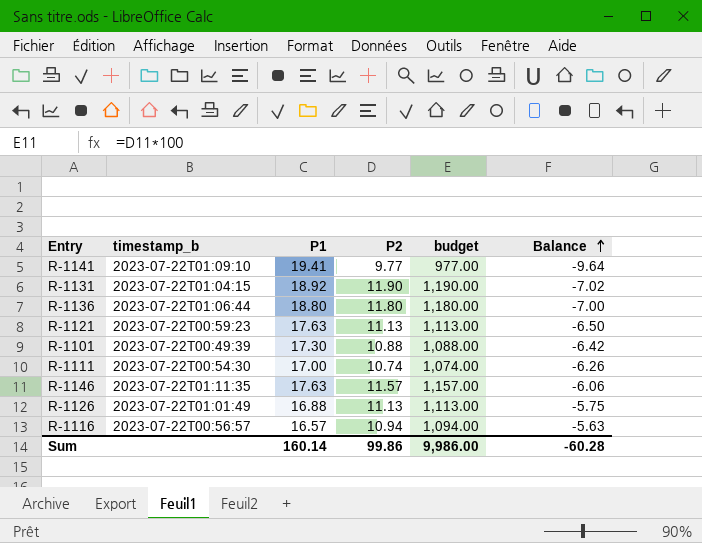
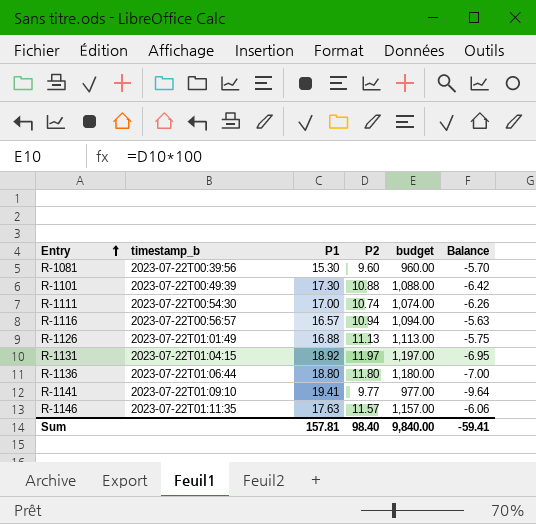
row order: Balance ascending -> Entry ascending
row R-1121: 2023-07-22T00:59:23 | 17.63 | 11.13 | 1,113.00 | -6.50 -> none
row R-1081: none -> 2023-07-22T00:39:56 | 15.30 | 9.60 | 960.00 | -5.70
R-1131 | P2: 11.90 -> 11.97
R-1131 | budget: 1,190.00 -> 1,197.00
R-1131 | Balance: -7.02 -> -6.95
Sum | P1: 160.14 -> 157.81
Sum | P2: 99.86 -> 98.40
Sum | budget: 9,986.00 -> 9,840.00
Sum | Balance: -60.28 -> -59.41

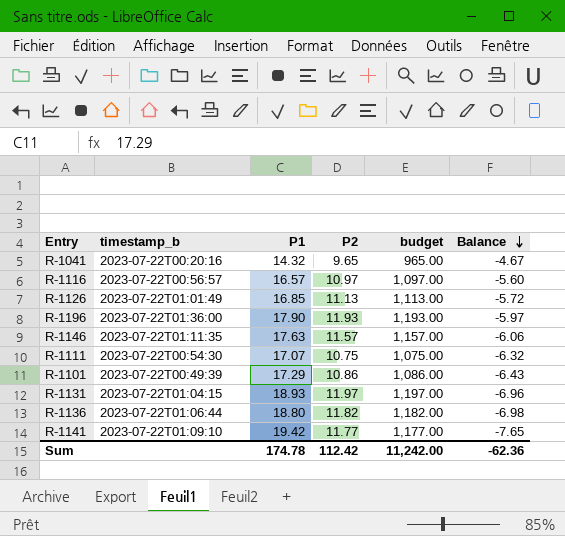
row order: Entry ascending -> Balance descending
row R-1081: 2023-07-22T00:39:56 | 15.30 | 9.60 | 960.00 | -5.70 -> none
row R-1041: none -> 2023-07-22T00:20:16 | 14.32 | 9.65 | 965.00 | -4.67
R-1116 | P2: 10.94 -> 10.97
R-1116 | budget: 1,094.00 -> 1,097.00
R-1116 | Balance: -5.63 -> -5.60
R-1126 | P1: 16.88 -> 16.85
R-1126 | Balance: -5.75 -> -5.72
row R-1196: none -> 2023-07-22T01:36:00 | 17.90 | 11.93 | 1,193.00 | -5.97
R-1111 | P1: 17.00 -> 17.07
R-1111 | P2: 10.74 -> 10.75
R-1111 | budget: 1,074.00 -> 1,075.00
R-1111 | Balance: -6.26 -> -6.32
R-1101 | P1: 17.30 -> 17.29
R-1101 | P2: 10.88 -> 10.86
R-1101 | budget: 1,088.00 -> 1,086.00
R-1101 | Balance: -6.42 -> -6.43
R-1131 | P1: 18.92 -> 18.93
R-1131 | Balance: -6.95 -> -6.96
R-1136 | P2: 11.80 -> 11.82
R-1136 | budget: 1,180.00 -> 1,182.00
R-1136 | Balance: -7.00 -> -6.98
R-1141 | P1: 19.41 -> 19.42
R-1141 | P2: 9.77 -> 11.77
R-1141 | budget: 977.00 -> 1,177.00
R-1141 | Balance: -9.64 -> -7.65
Sum | P1: 157.81 -> 174.78
Sum | P2: 98.40 -> 112.42
Sum | budget: 9,840.00 -> 11,242.00
Sum | Balance: -59.41 -> -62.36

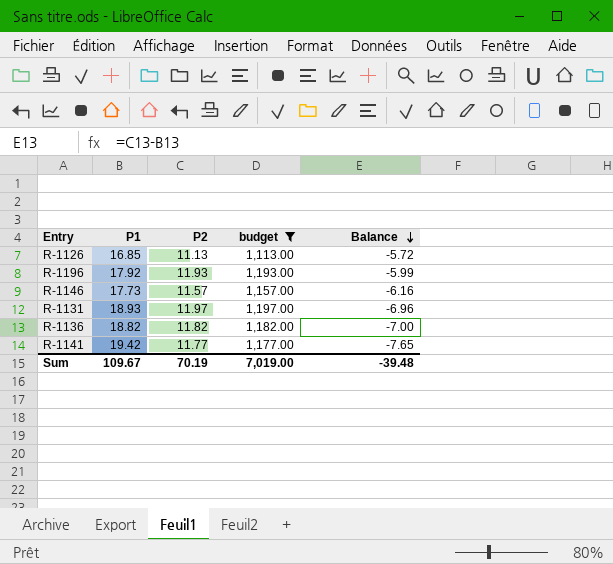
filter: none -> budget >= 1,113.00
column timestamp_b | position: 2 -> none
R-1196 | P1: 17.90 -> 17.92
R-1196 | Balance: -5.97 -> -5.99
R-1146 | P1: 17.63 -> 17.73
R-1146 | Balance: -6.06 -> -6.16
R-1136 | P1: 18.80 -> 18.82
R-1136 | Balance: -6.98 -> -7.00
Sum | P1: 174.78 -> 109.67
Sum | P2: 112.42 -> 70.19
Sum | budget: 11,242.00 -> 7,019.00
Sum | Balance: -62.36 -> -39.48

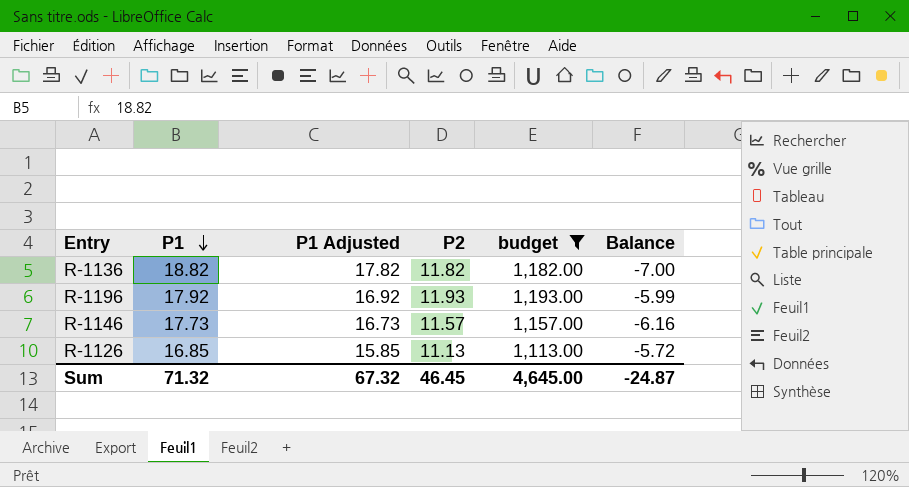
row order: Balance descending -> P1 descending
column P1 Adjusted | formula: none -> [P1] - 1
row R-1131: 18.93 | 11.97 | 1,197.00 | -6.96 -> none
row R-1141: 19.42 | 11.77 | 1,177.00 | -7.65 -> none
Sum | P1: 109.67 -> 71.32
Sum | P2: 70.19 -> 46.45
Sum | budget: 7,019.00 -> 4,645.00
Sum | Balance: -39.48 -> -24.87

